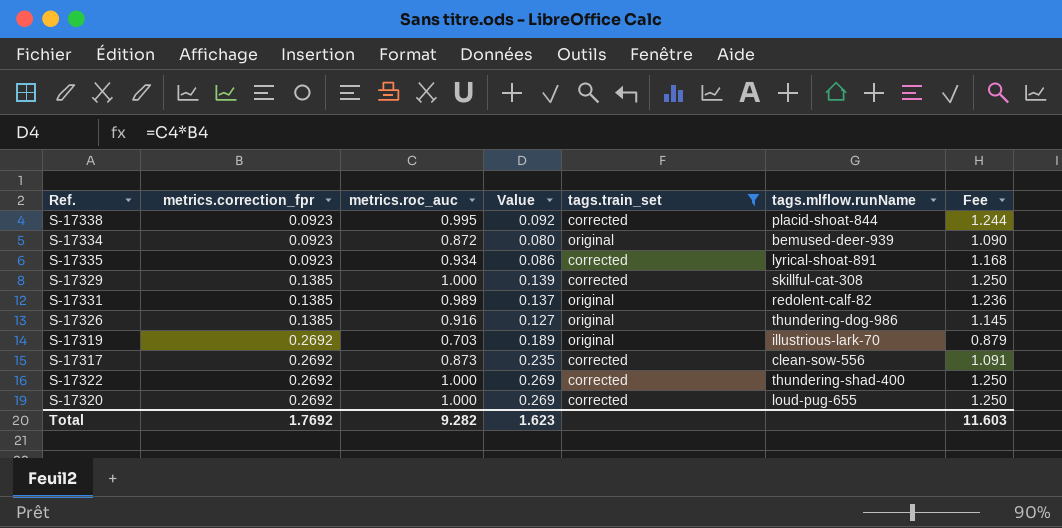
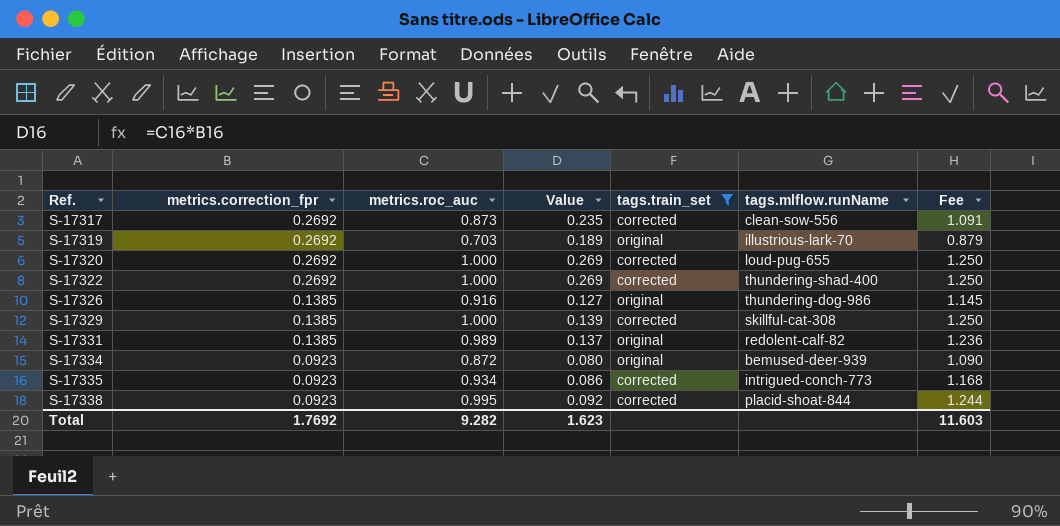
row order: metrics.correction_fpr ascending -> Ref. ascending
S-17335 | tags.mlflow.runName: lyrical-shoat-891 -> intrigued-conch-773

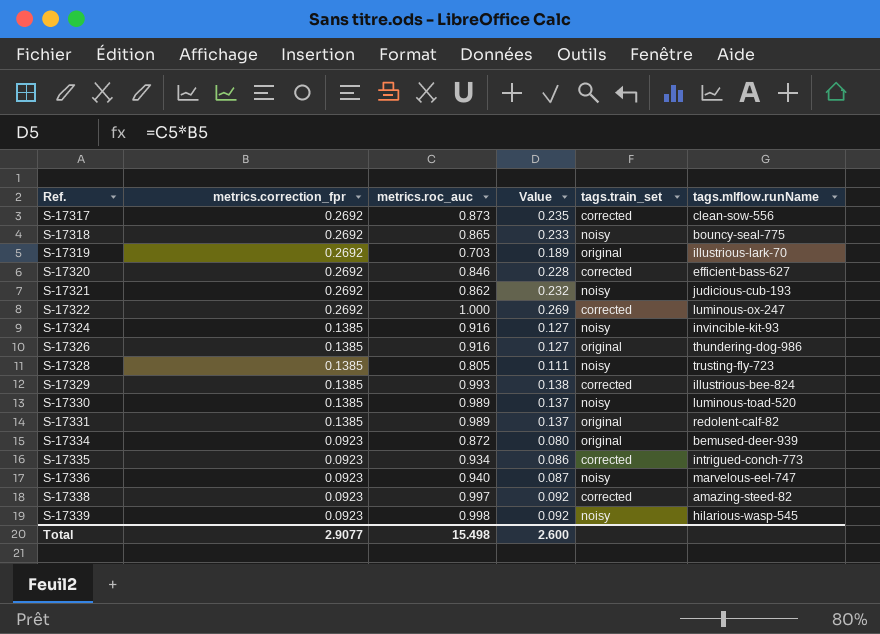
filter: tags.train_set != noisy -> none
column Fee | formula: [metrics.roc_auc] * 1.25 -> none
S-17320 | metrics.roc_auc: 1.000 -> 0.846
S-17320 | Value: 0.269 -> 0.228
S-17320 | tags.mlflow.runName: loud-pug-655 -> efficient-bass-627
S-17322 | tags.mlflow.runName: thundering-shad-400 -> luminous-ox-247
S-17329 | metrics.roc_auc: 1.000 -> 0.993
S-17329 | Value: 0.139 -> 0.138
S-17329 | tags.mlflow.runName: skillful-cat-308 -> illustrious-bee-824
S-17338 | metrics.roc_auc: 0.995 -> 0.997
S-17338 | tags.mlflow.runName: placid-shoat-844 -> amazing-steed-82
Total | metrics.correction_fpr: 1.7692 -> 2.9077
Total | metrics.roc_auc: 9.282 -> 15.498
Total | Value: 1.623 -> 2.600

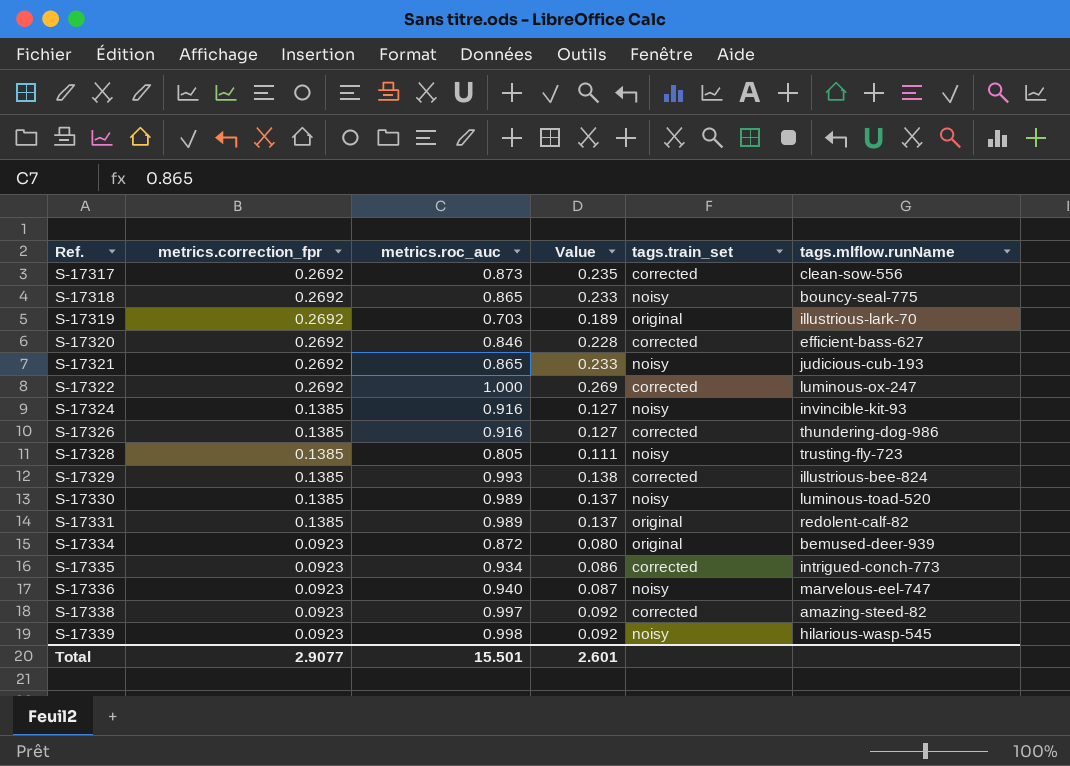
S-17321 | metrics.roc_auc: 0.862 -> 0.865
S-17321 | Value: 0.232 -> 0.233
S-17326 | tags.train_set: original -> corrected
Total | metrics.roc_auc: 15.498 -> 15.501
Total | Value: 2.600 -> 2.601

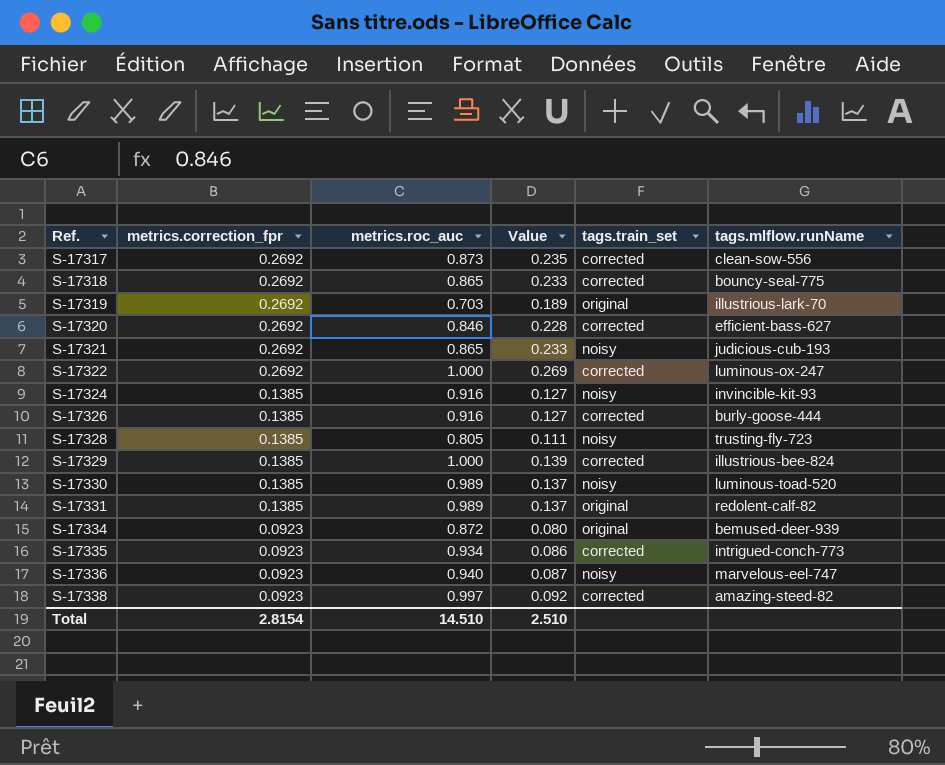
row S-17339: 0.0923 | 0.998 | 0.092 | noisy | hilarious-wasp-545 -> none
S-17318 | tags.train_set: noisy -> corrected
S-17326 | tags.mlflow.runName: thundering-dog-986 -> burly-goose-444
S-17329 | metrics.roc_auc: 0.993 -> 1.000
S-17329 | Value: 0.138 -> 0.139
Total | metrics.correction_fpr: 2.9077 -> 2.8154
Total | metrics.roc_auc: 15.501 -> 14.510
Total | Value: 2.601 -> 2.510

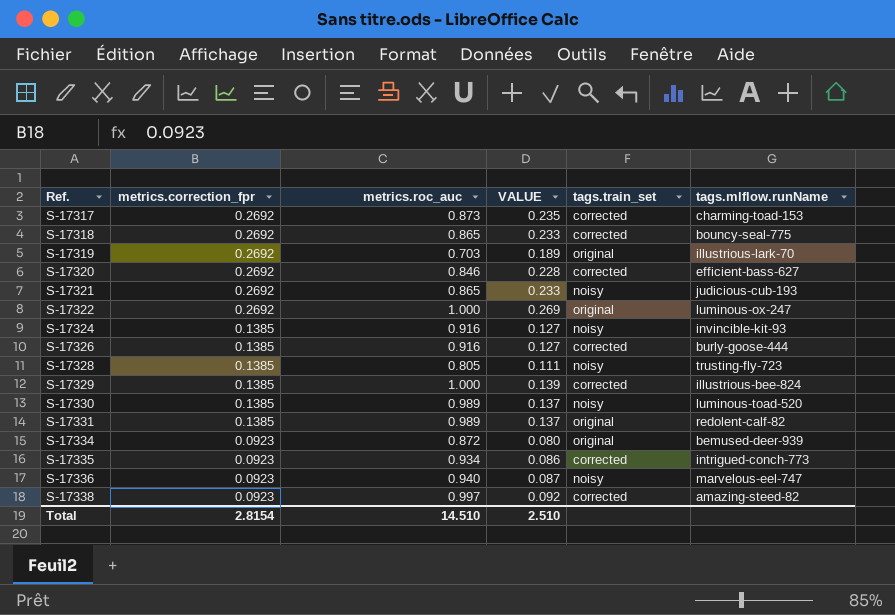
column name: Value -> VALUE
S-17317 | tags.mlflow.runName: clean-sow-556 -> charming-toad-153
S-17322 | tags.train_set: corrected -> original

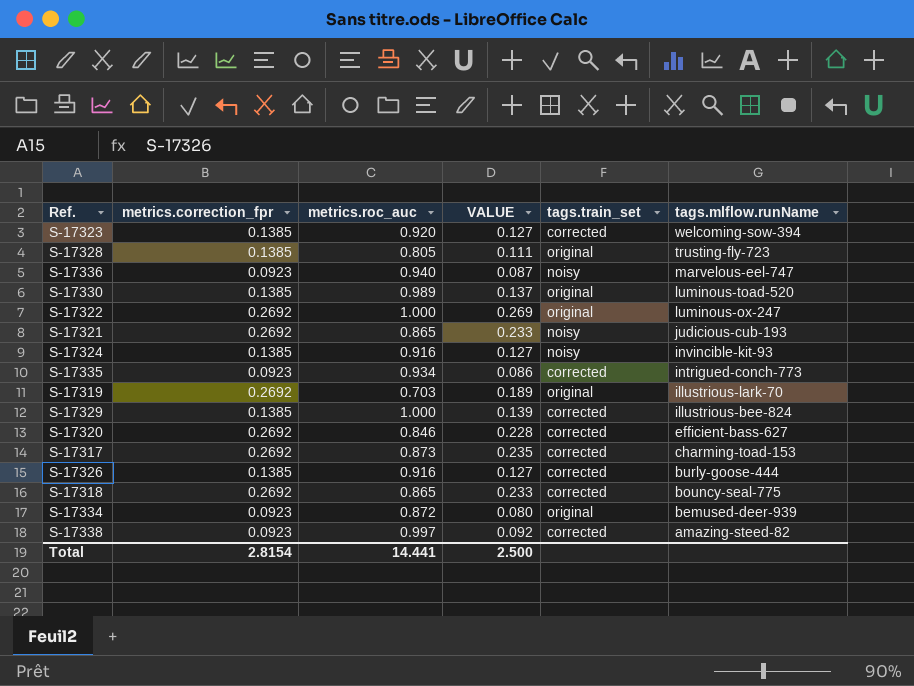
row order: Ref. ascending -> tags.mlflow.runName descending
row S-17331: 0.1385 | 0.989 | 0.137 | original | redolent-calf-82 -> none
row S-17323: none -> 0.1385 | 0.920 | 0.127 | corrected | welcoming-sow-394
S-17328 | tags.train_set: noisy -> original
S-17330 | tags.train_set: noisy -> original
Total | metrics.roc_auc: 14.510 -> 14.441
Total | VALUE: 2.510 -> 2.500

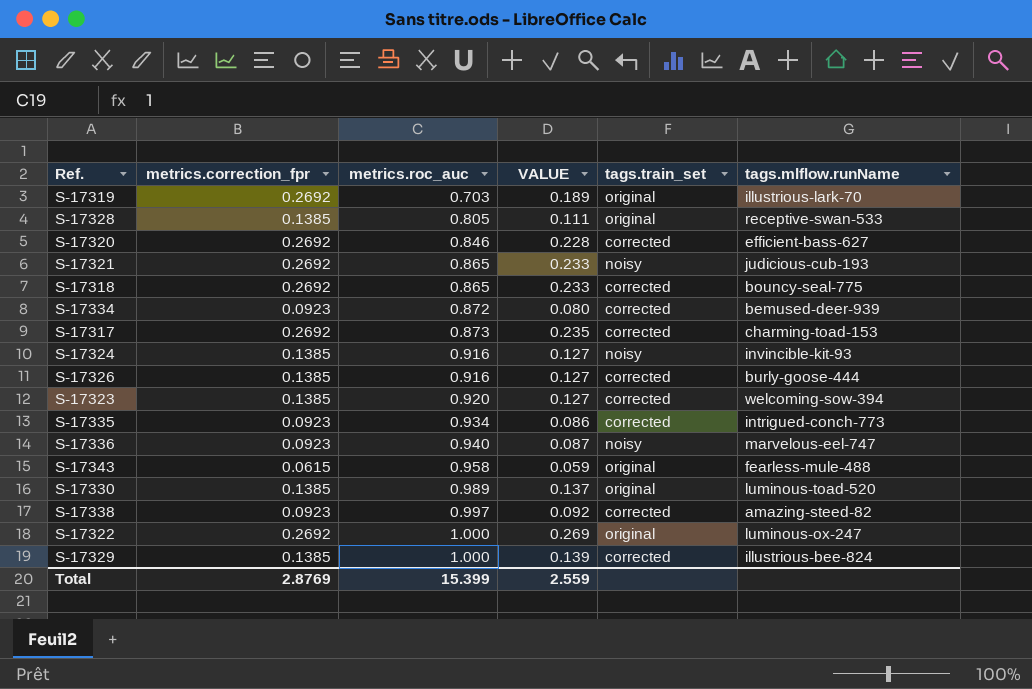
row order: tags.mlflow.runName descending -> metrics.roc_auc ascending
S-17328 | tags.mlflow.runName: trusting-fly-723 -> receptive-swan-533
S-17334 | tags.train_set: original -> corrected
row S-17343: none -> 0.0615 | 0.958 | 0.059 | original | fearless-mule-488
Total | metrics.correction_fpr: 2.8154 -> 2.8769
Total | metrics.roc_auc: 14.441 -> 15.399
Total | VALUE: 2.500 -> 2.559

